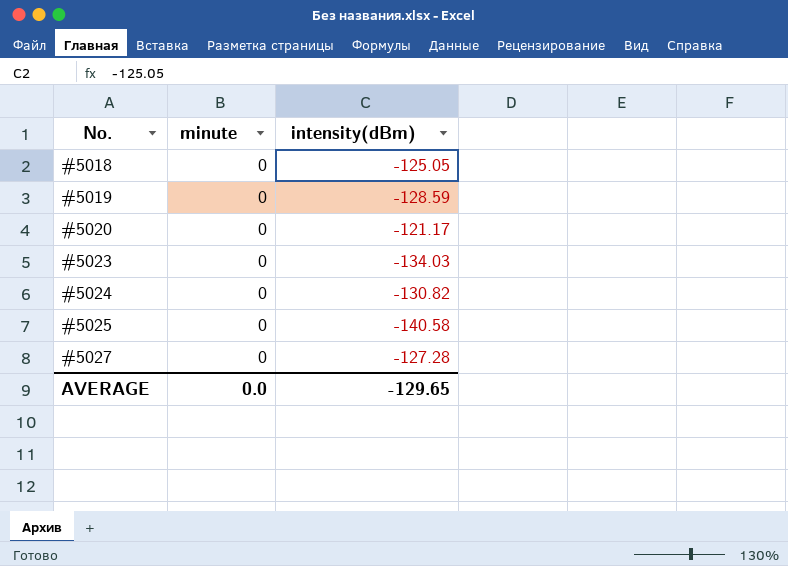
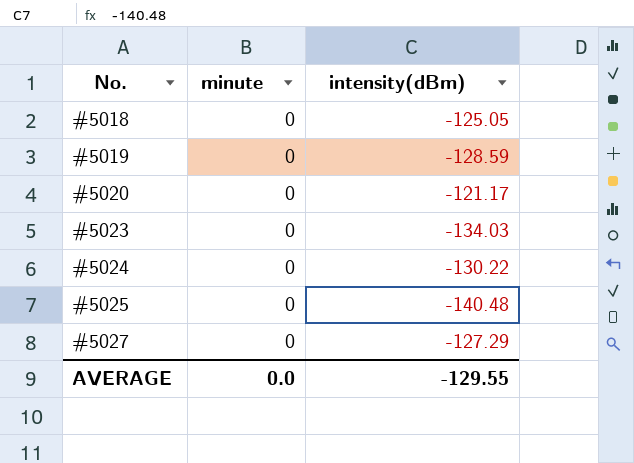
#5024 | intensity(dBm): -130.82 -> -130.22
#5025 | intensity(dBm): -140.58 -> -140.48
#5027 | intensity(dBm): -127.28 -> -127.29
AVERAGE | intensity(dBm): -129.65 -> -129.55

